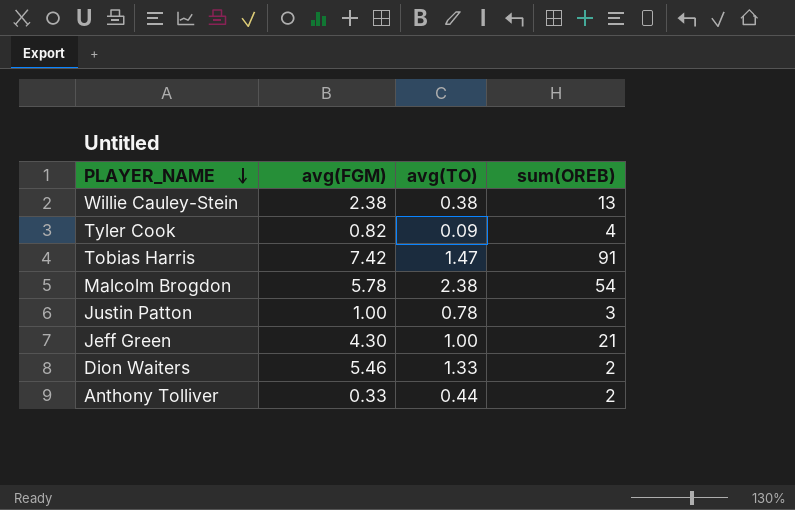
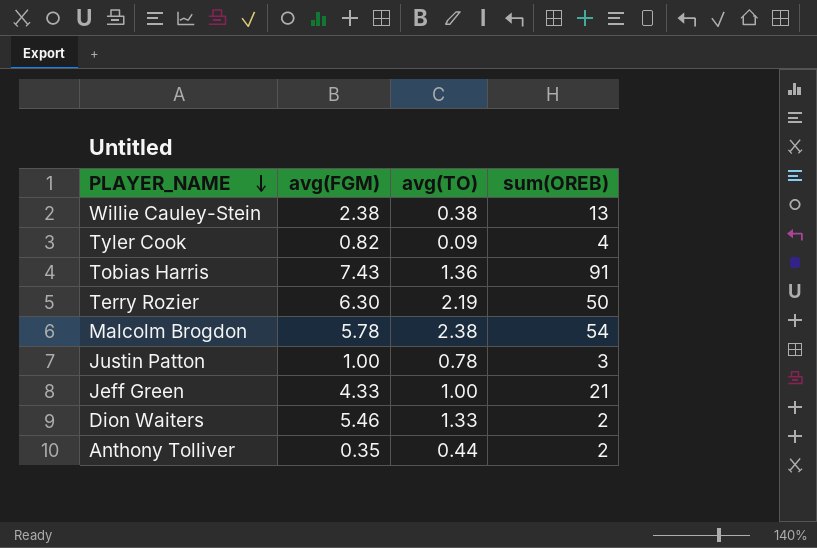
Tobias Harris | avg(FGM): 7.42 -> 7.43
Tobias Harris | avg(TO): 1.47 -> 1.36
row Terry Rozier: none -> 6.30 | 2.19 | 50
Jeff Green | avg(FGM): 4.30 -> 4.33
Anthony Tolliver | avg(FGM): 0.33 -> 0.35

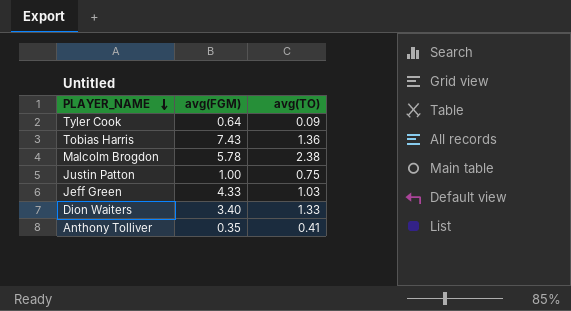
column sum(OREB) | position: 4 -> none
row Willie Cauley-Stein: 2.38 | 0.38 | 13 -> none
row Terry Rozier: 6.30 | 2.19 | 50 -> none
Tyler Cook | avg(FGM): 0.82 -> 0.64
Justin Patton | avg(TO): 0.78 -> 0.75
Jeff Green | avg(TO): 1.00 -> 1.03
Dion Waiters | avg(FGM): 5.46 -> 3.40
Anthony Tolliver | avg(TO): 0.44 -> 0.41

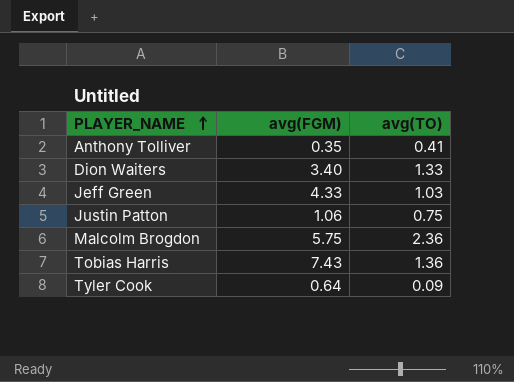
row order: PLAYER_NAME descending -> PLAYER_NAME ascending
Justin Patton | avg(FGM): 1.00 -> 1.06
Malcolm Brogdon | avg(FGM): 5.78 -> 5.75
Malcolm Brogdon | avg(TO): 2.38 -> 2.36

